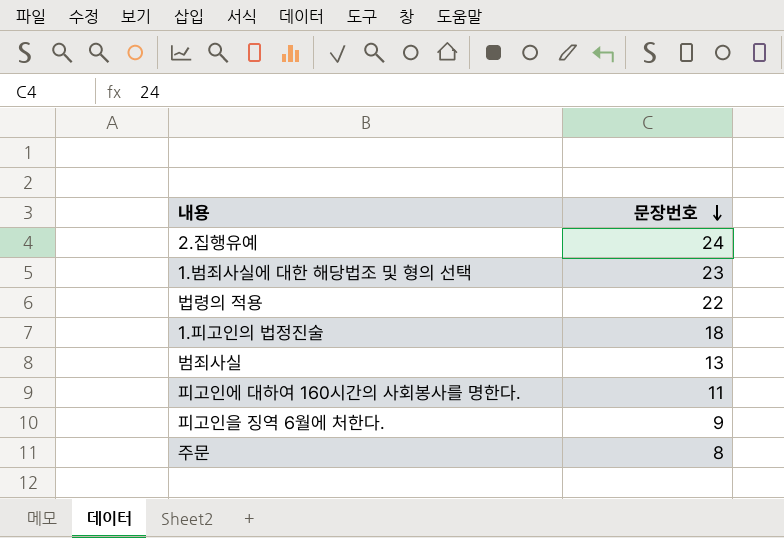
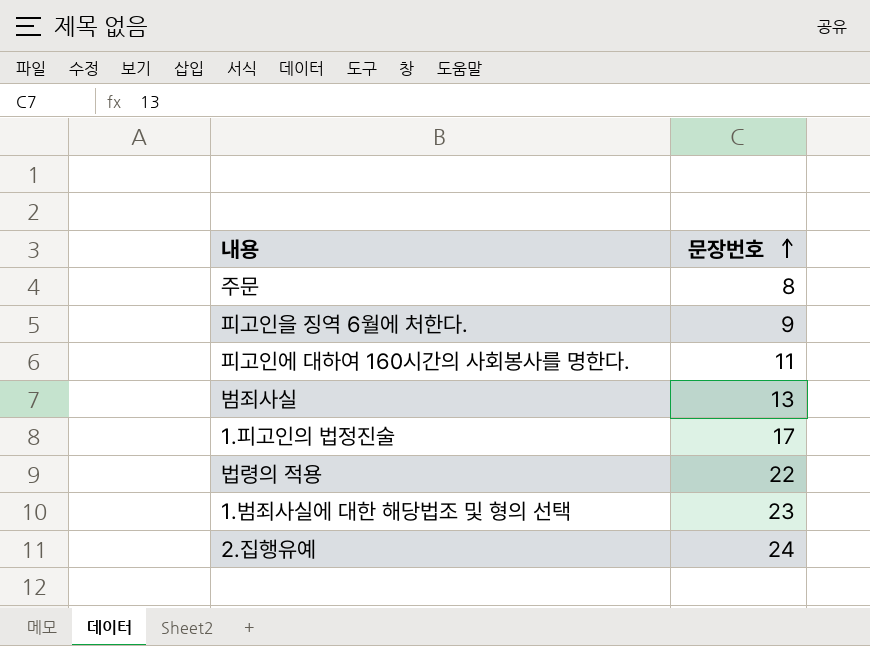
row order: 문장번호 descending -> 문장번호 ascending
1.피고인의 법정진술 | 문장번호: 18 -> 17

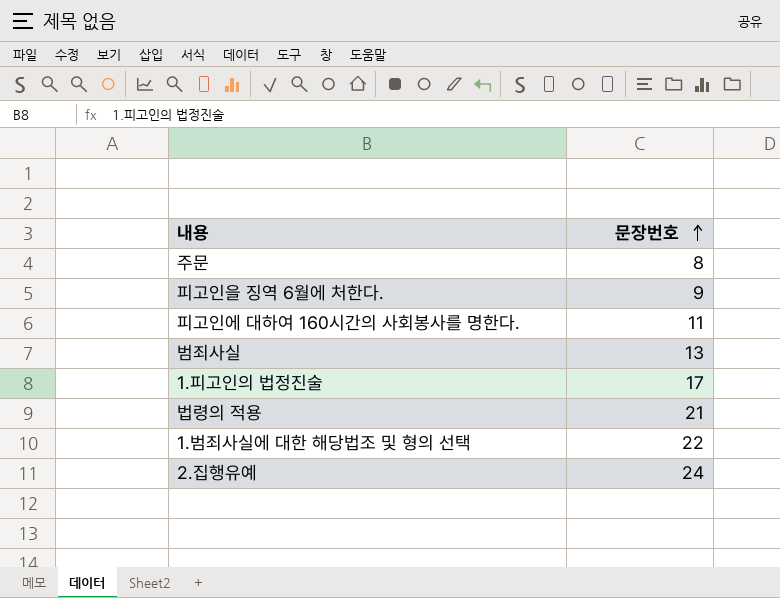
법령의 적용 | 문장번호: 22 -> 21
1.범죄사실에 대한 해당법조 및 형의 선택 | 문장번호: 23 -> 22

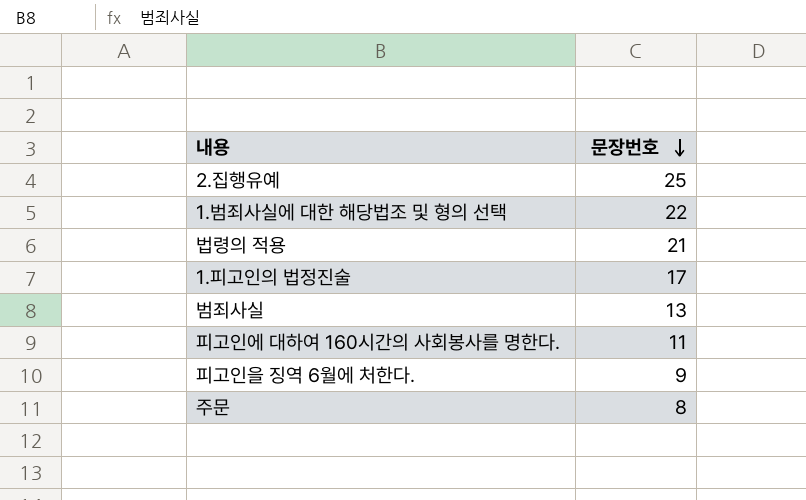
row order: 문장번호 ascending -> 문장번호 descending
2.집행유예 | 문장번호: 24 -> 25

